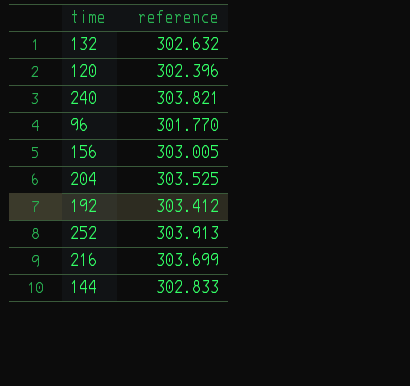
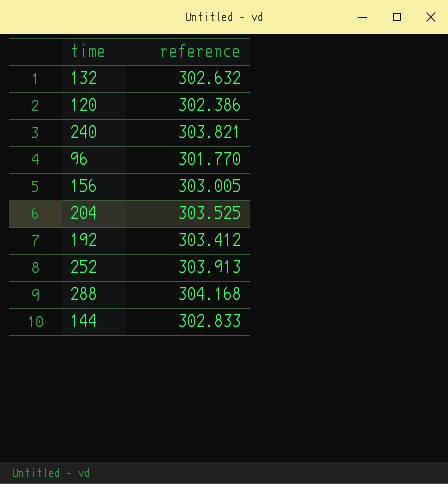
row 216: 303.699 -> none
120 | reference: 302.396 -> 302.386
row 288: none -> 304.168

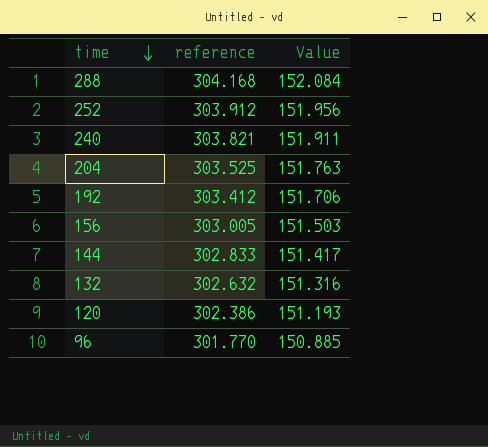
row order: none -> time descending
column Value | formula: none -> [reference] * 0.5
252 | reference: 303.913 -> 303.912

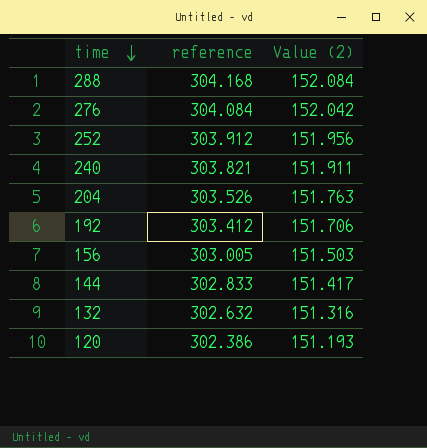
column name: Value -> Value (2)
row 96: 301.770 | 150.885 -> none
row 276: none -> 304.084 | 152.042
204 | reference: 303.525 -> 303.526

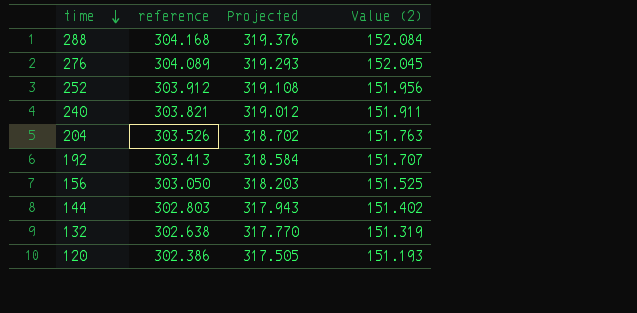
column Projected | formula: none -> [reference] * 1.05
276 | reference: 304.084 -> 304.089
276 | Value (2): 152.042 -> 152.045
192 | reference: 303.412 -> 303.413
192 | Value (2): 151.706 -> 151.707
156 | reference: 303.005 -> 303.050
156 | Value (2): 151.503 -> 151.525
144 | reference: 302.833 -> 302.803
144 | Value (2): 151.417 -> 151.402
132 | reference: 302.632 -> 302.638
132 | Value (2): 151.316 -> 151.319

